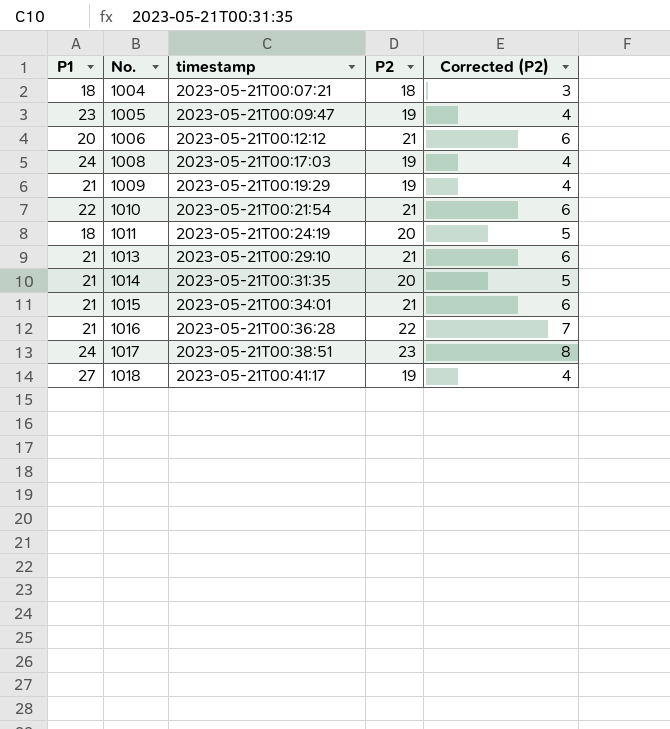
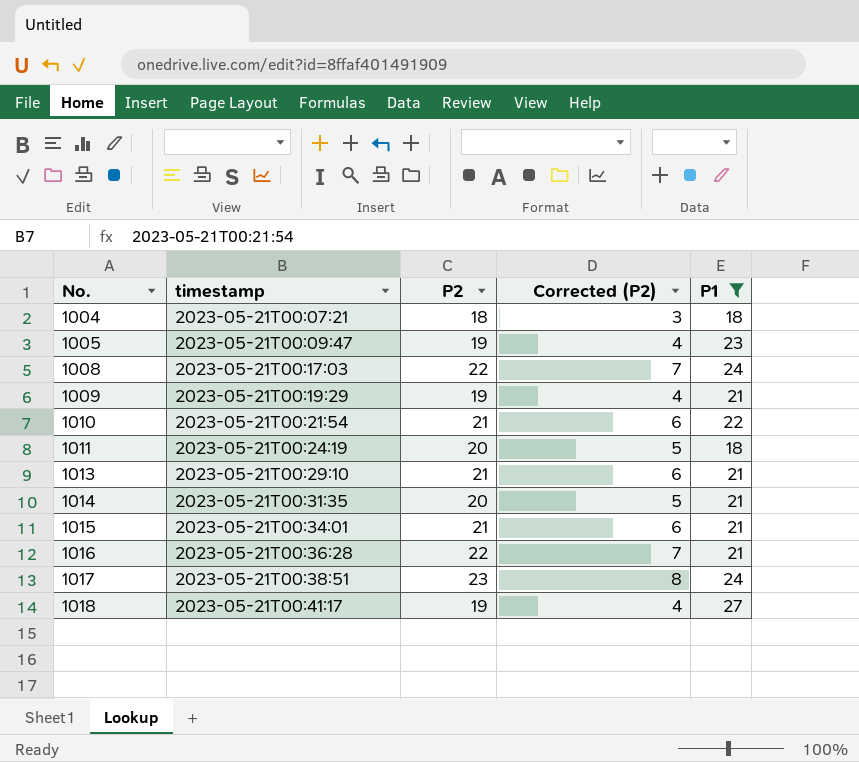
filter: none -> P1 != 20
column P1 | position: 1 -> 5
1008 | P2: 19 -> 22
1008 | Corrected (P2): 4 -> 7

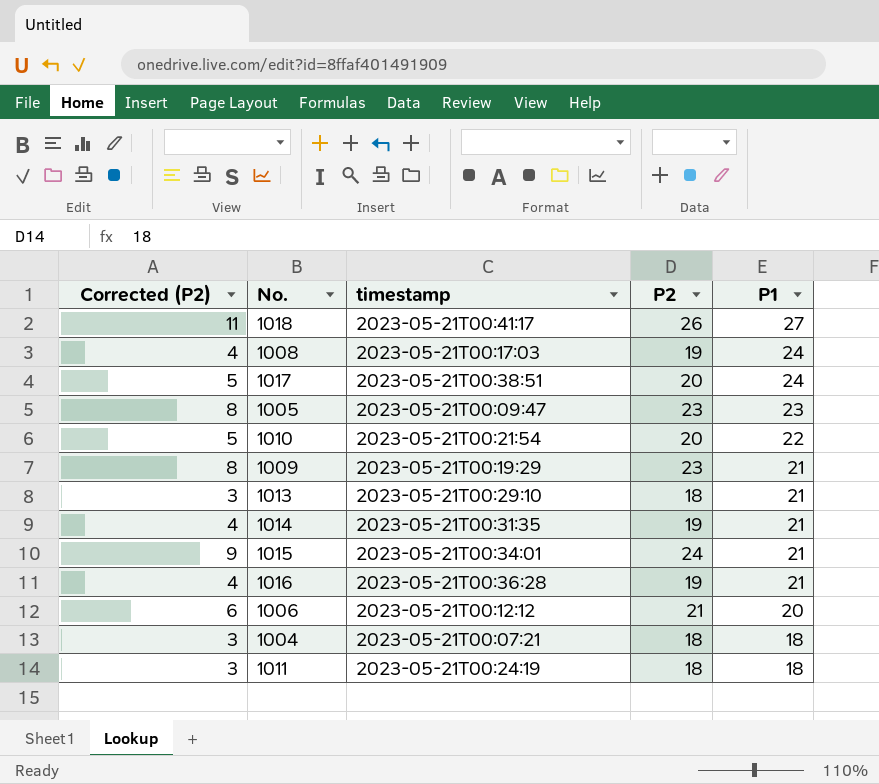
filter: P1 != 20 -> none
row order: No. ascending -> P1 descending
column Corrected (P2) | position: 4 -> 1
1018 | Corrected (P2): 4 -> 11
1018 | P2: 19 -> 26
1008 | Corrected (P2): 7 -> 4
1008 | P2: 22 -> 19
1017 | Corrected (P2): 8 -> 5
1017 | P2: 23 -> 20
1005 | Corrected (P2): 4 -> 8
1005 | P2: 19 -> 23
1010 | Corrected (P2): 6 -> 5
1010 | P2: 21 -> 20
1009 | Corrected (P2): 4 -> 8
1009 | P2: 19 -> 23
1013 | Corrected (P2): 6 -> 3
1013 | P2: 21 -> 18
1014 | Corrected (P2): 5 -> 4
1014 | P2: 20 -> 19
1015 | Corrected (P2): 6 -> 9
1015 | P2: 21 -> 24
1016 | Corrected (P2): 7 -> 4
1016 | P2: 22 -> 19
1011 | Corrected (P2): 5 -> 3
1011 | P2: 20 -> 18

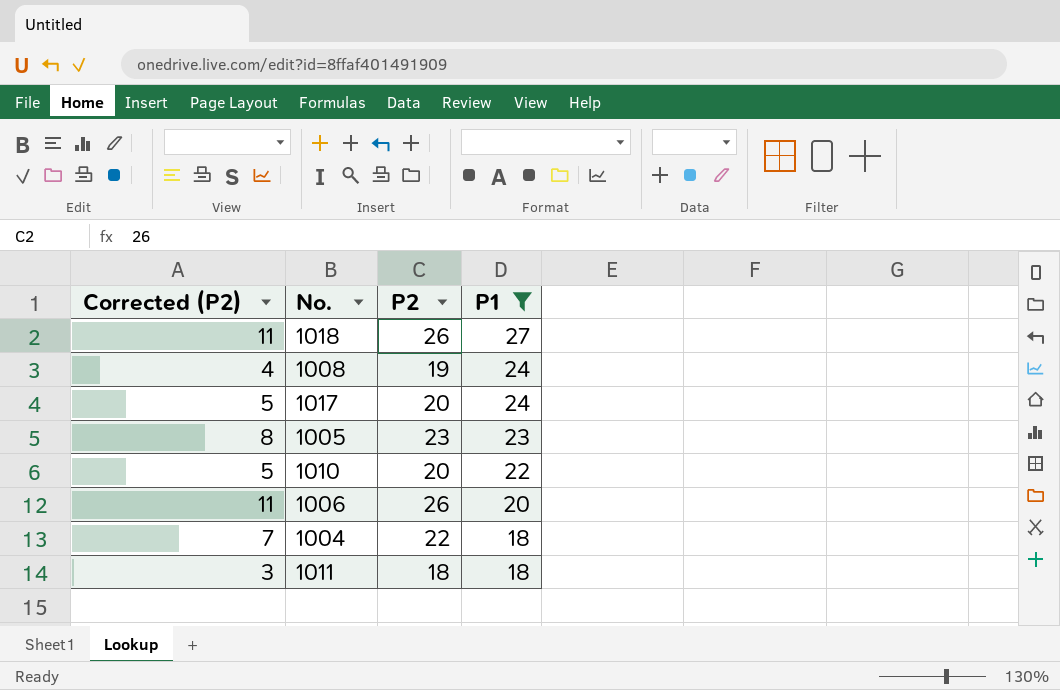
filter: none -> P1 != 21
column timestamp | position: 3 -> none
1006 | Corrected (P2): 6 -> 11
1006 | P2: 21 -> 26
1004 | Corrected (P2): 3 -> 7
1004 | P2: 18 -> 22

